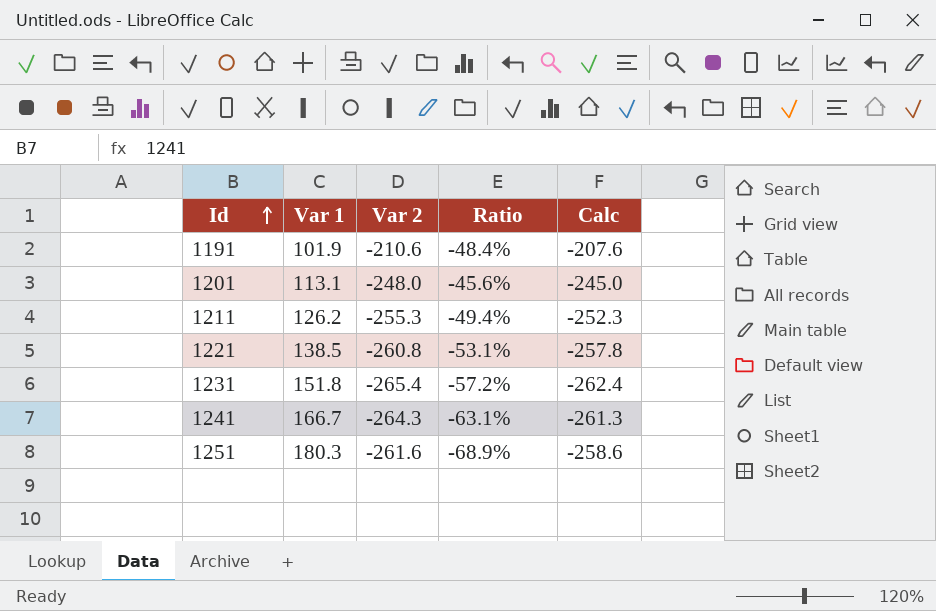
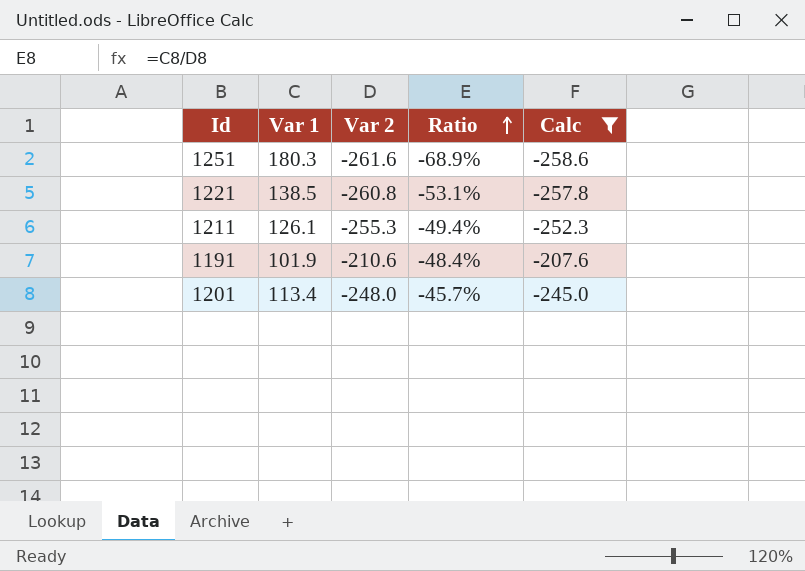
filter: none -> Calc >= -258.6
row order: Id ascending -> Ratio ascending
1211 | Var 1: 126.2 -> 126.1
1201 | Var 1: 113.1 -> 113.4
1201 | Ratio: -45.6% -> -45.7%

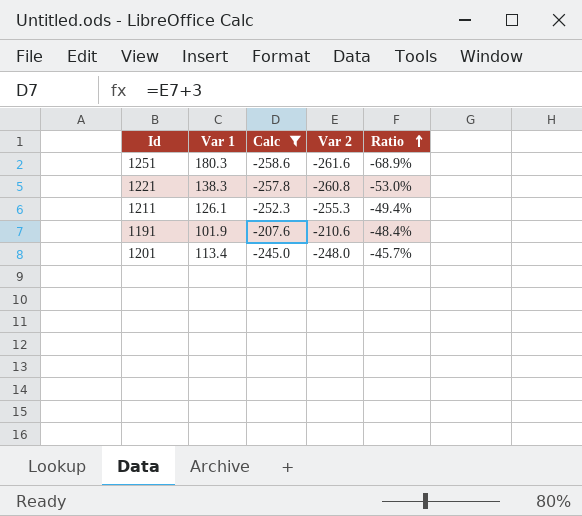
column Calc | position: 5 -> 3
1221 | Var 1: 138.5 -> 138.3
1221 | Ratio: -53.1% -> -53.0%

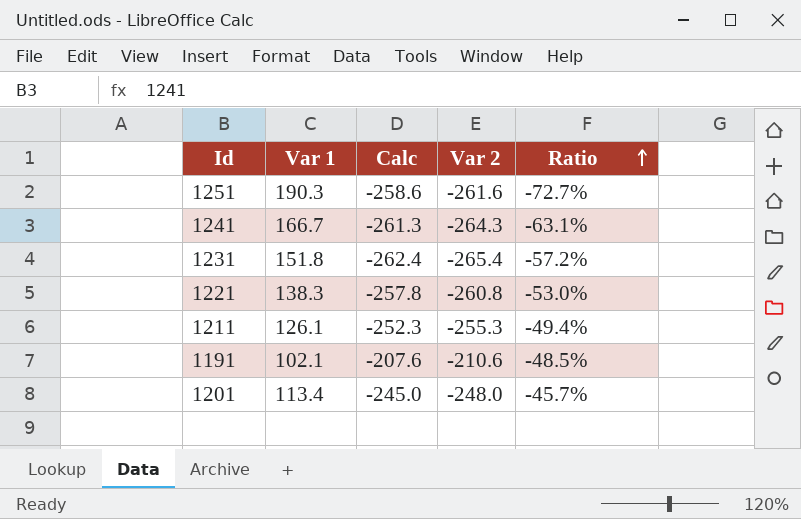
filter: Calc >= -258.6 -> none
1251 | Var 1: 180.3 -> 190.3
1251 | Ratio: -68.9% -> -72.7%
1191 | Var 1: 101.9 -> 102.1
1191 | Ratio: -48.4% -> -48.5%

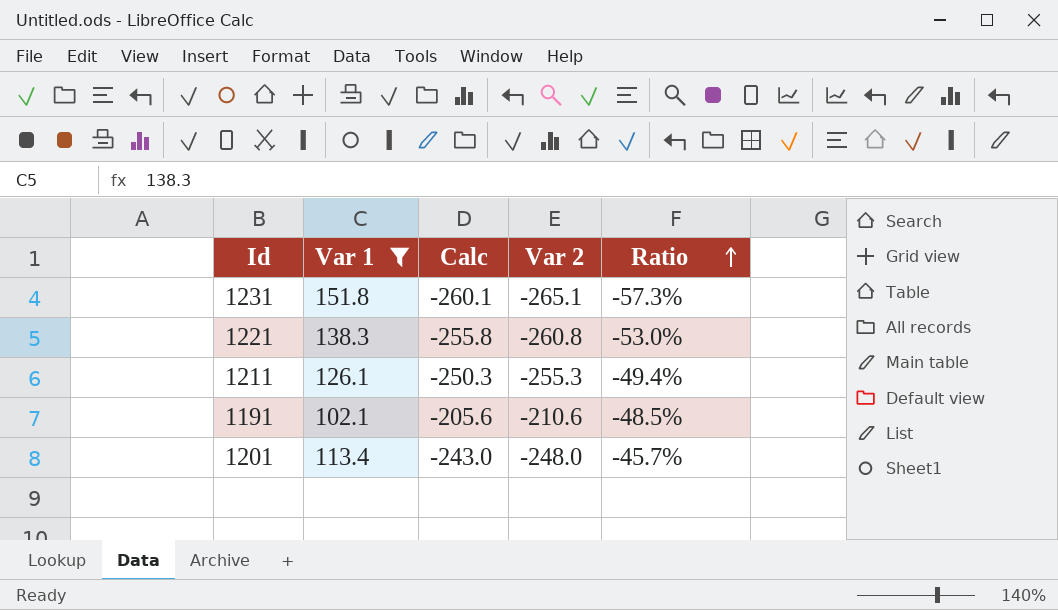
filter: none -> Var 1 <= 151.8
column Calc | formula: [Var 2] + 3 -> [Var 2] + 5
1231 | Var 2: -265.4 -> -265.1
1231 | Ratio: -57.2% -> -57.3%

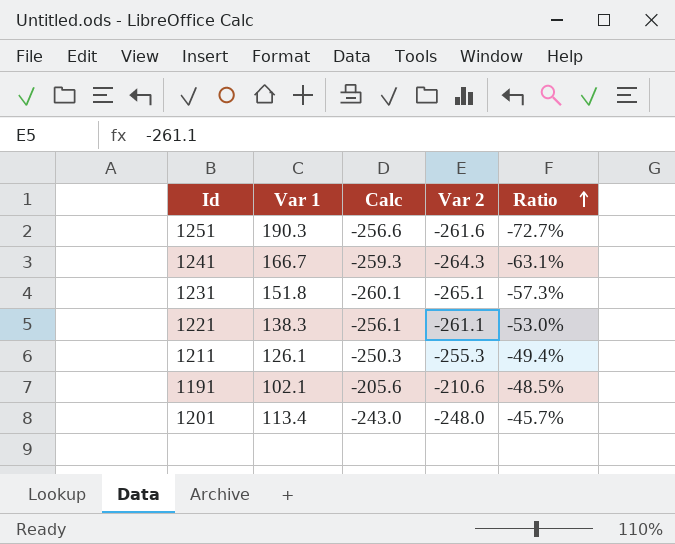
filter: Var 1 <= 151.8 -> none
1221 | Calc: -255.8 -> -256.1
1221 | Var 2: -260.8 -> -261.1

